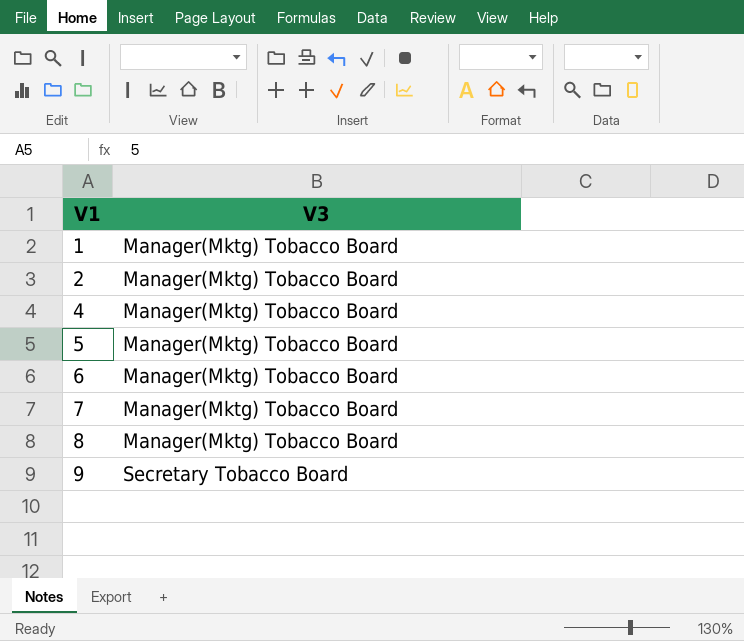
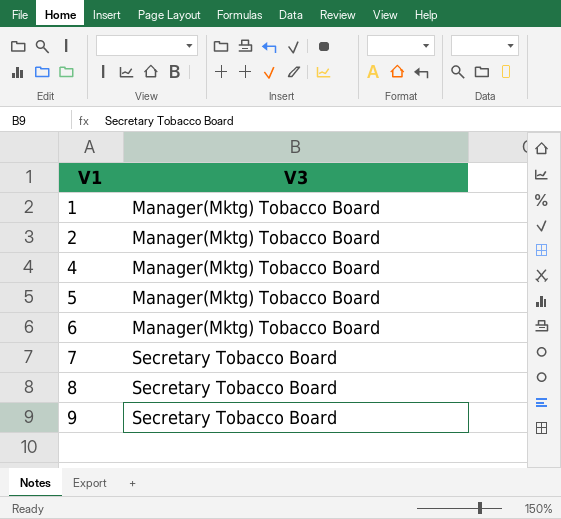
7 | V3: Manager(Mktg) Tobacco Board -> Secretary Tobacco Board
8 | V3: Manager(Mktg) Tobacco Board -> Secretary Tobacco Board

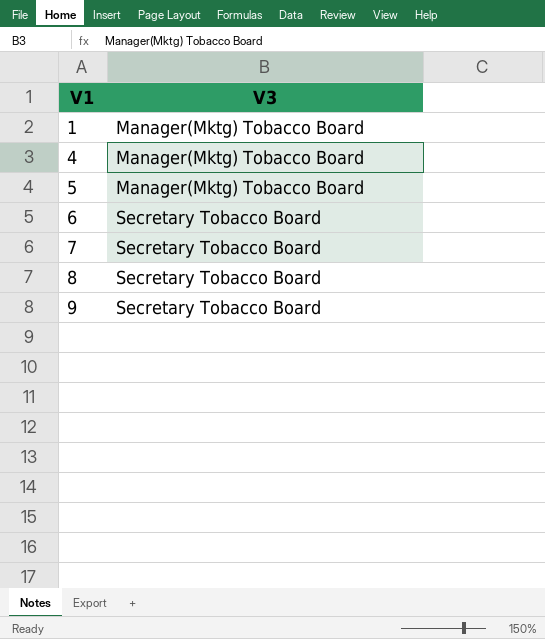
row 2: Manager(Mktg) Tobacco Board -> none
6 | V3: Manager(Mktg) Tobacco Board -> Secretary Tobacco Board

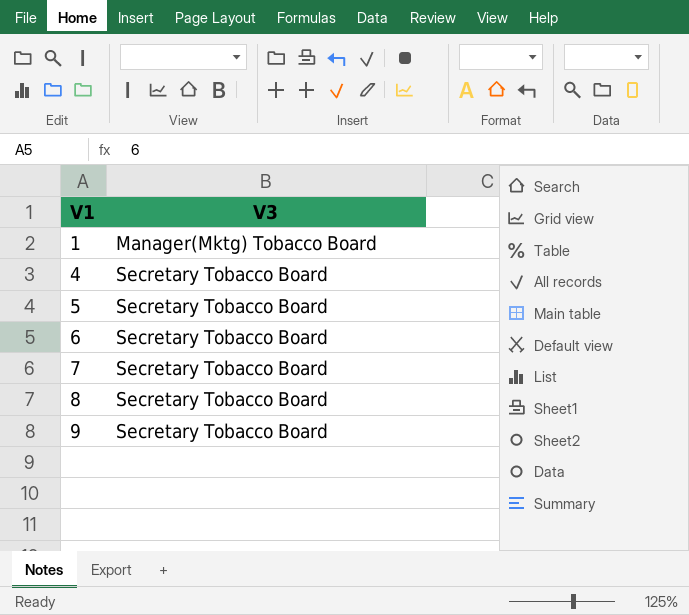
4 | V3: Manager(Mktg) Tobacco Board -> Secretary Tobacco Board
5 | V3: Manager(Mktg) Tobacco Board -> Secretary Tobacco Board

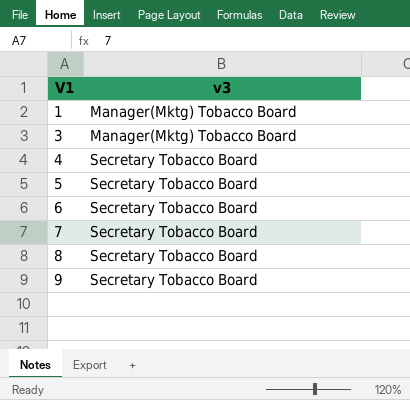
column name: V3 -> v3
row 3: none -> Manager(Mktg) Tobacco Board

